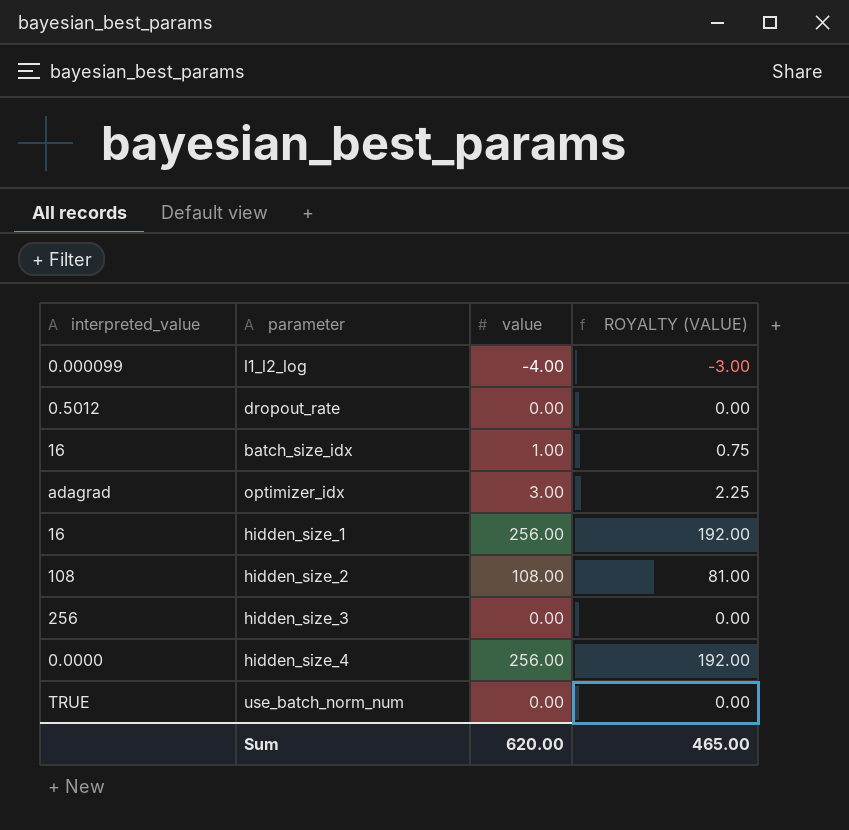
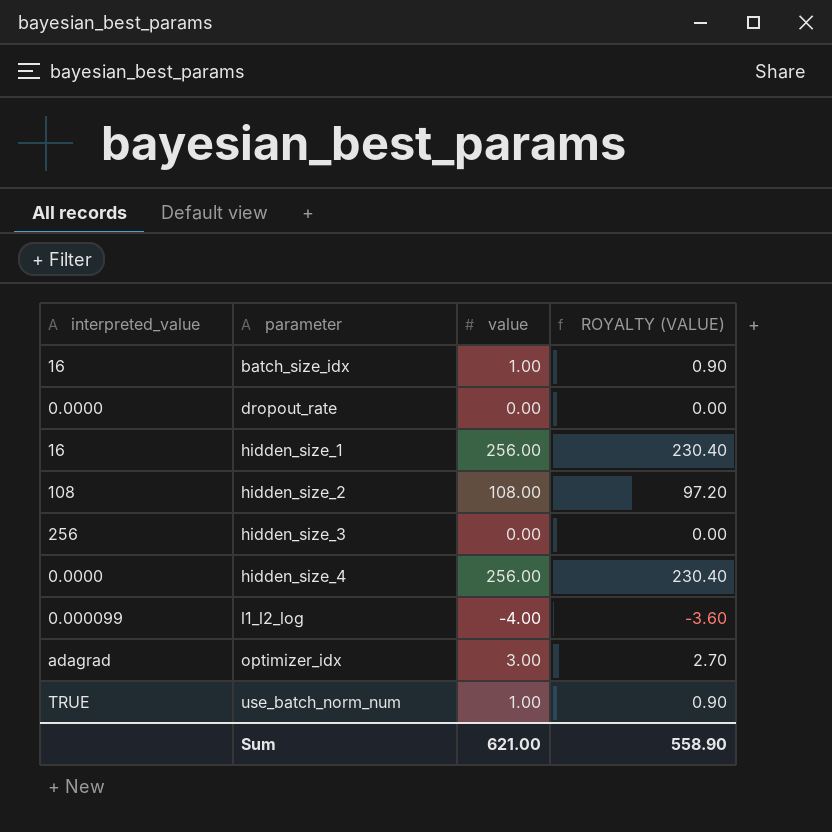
row order: none -> parameter ascending
column ROYALTY (VALUE) | formula: [value] * 0.75 -> [value] * 0.9
dropout_rate | interpreted_value: 0.5012 -> 0.0000
use_batch_norm_num | value: 0.00 -> 1.00
Sum | value: 620.00 -> 621.00
Sum | ROYALTY (VALUE): 465.00 -> 558.90

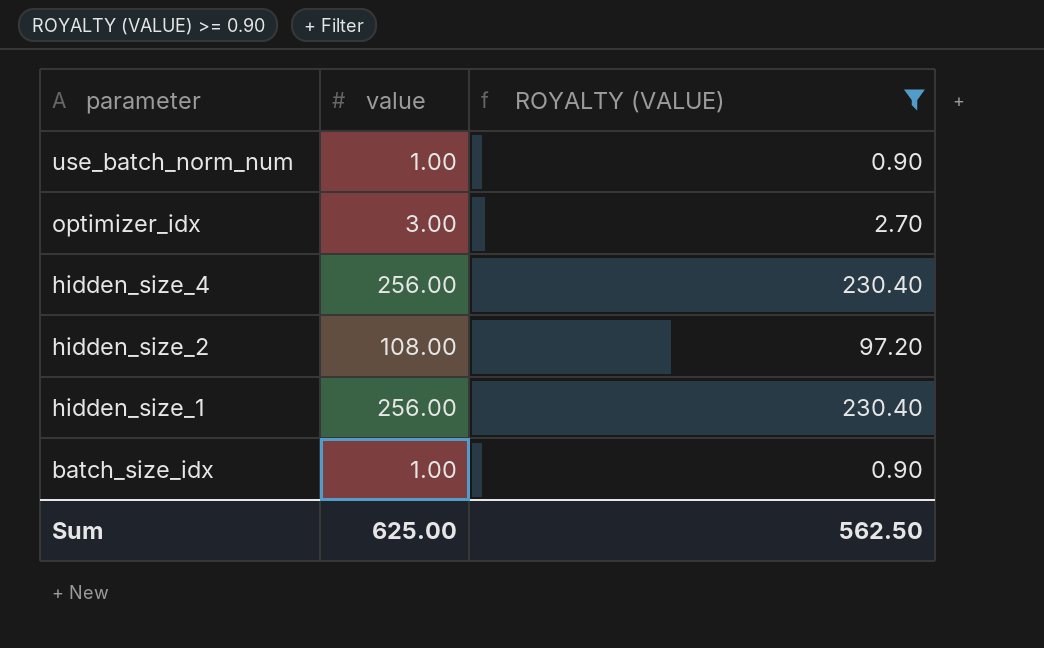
filter: none -> ROYALTY (VALUE) >= 0.90
row order: parameter ascending -> parameter descending
column interpreted_value | position: 1 -> none
Sum | value: 621.00 -> 625.00
Sum | ROYALTY (VALUE): 558.90 -> 562.50

